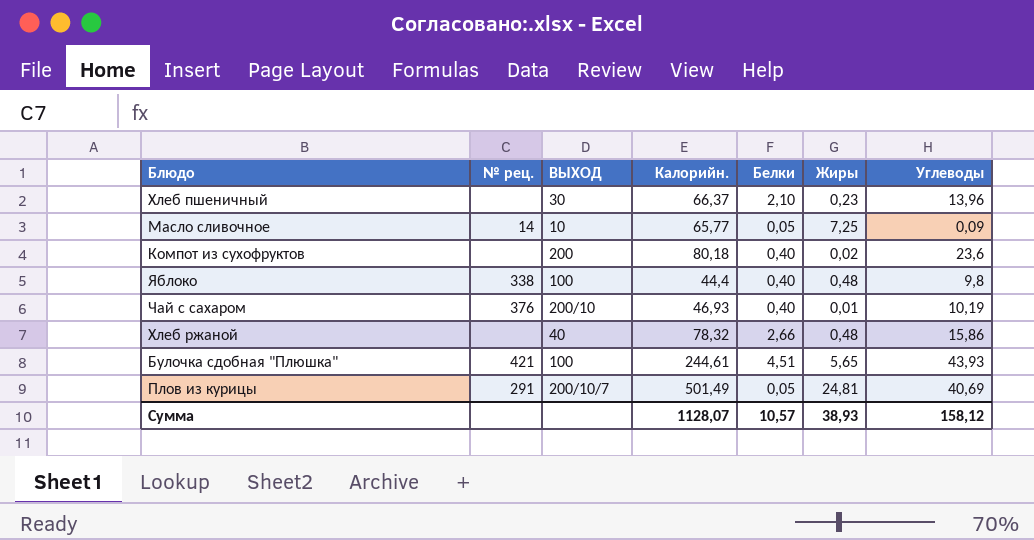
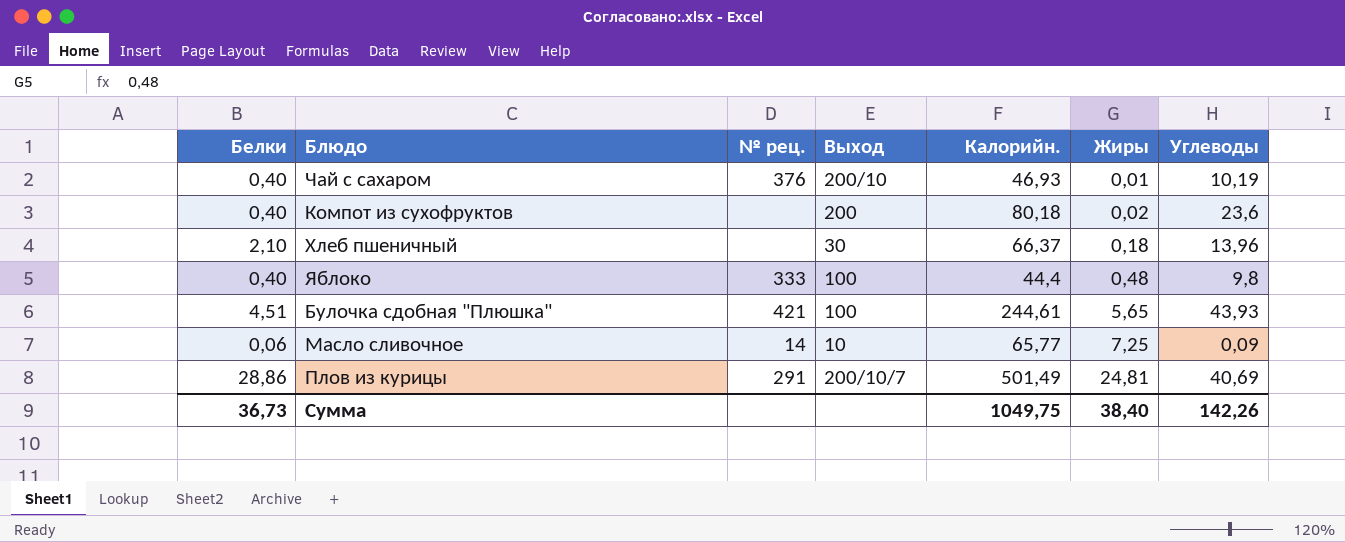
row order: none -> Жиры ascending
column Белки | position: 5 -> 1
column name: ВЫХОД -> Выход
row Хлеб ржаной: none | 40 | 78,32 | 2,66 | 0,48 | 15,86 -> none
Хлеб пшеничный | Жиры: 0,23 -> 0,18
Яблоко | № рец.: 338 -> 333
Масло сливочное | Белки: 0,05 -> 0,06
Плов из курицы | Белки: 0,05 -> 28,86
Сумма | Белки: 10,57 -> 36,73
Сумма | Калорийн.: 1128,07 -> 1049,75
Сумма | Жиры: 38,93 -> 38,40
Сумма | Углеводы: 158,12 -> 142,26

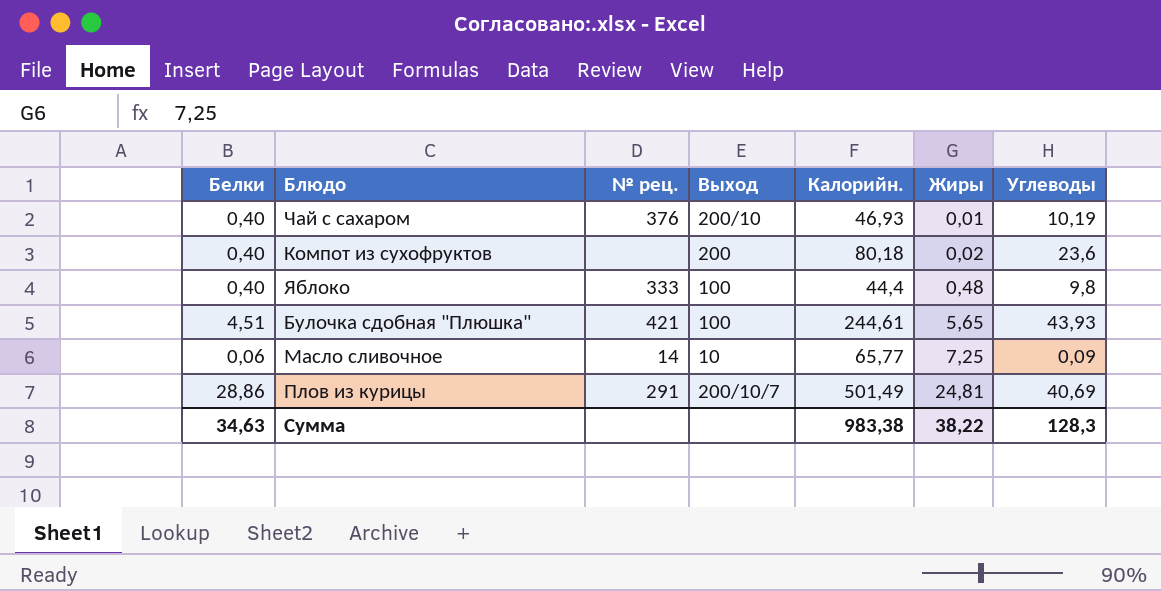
row Хлеб пшеничный: 2,10 | none | 30 | 66,37 | 0,18 | 13,96 -> none
Сумма | Белки: 36,73 -> 34,63
Сумма | Калорийн.: 1049,75 -> 983,38
Сумма | Жиры: 38,40 -> 38,22
Сумма | Углеводы: 142,26 -> 128,3

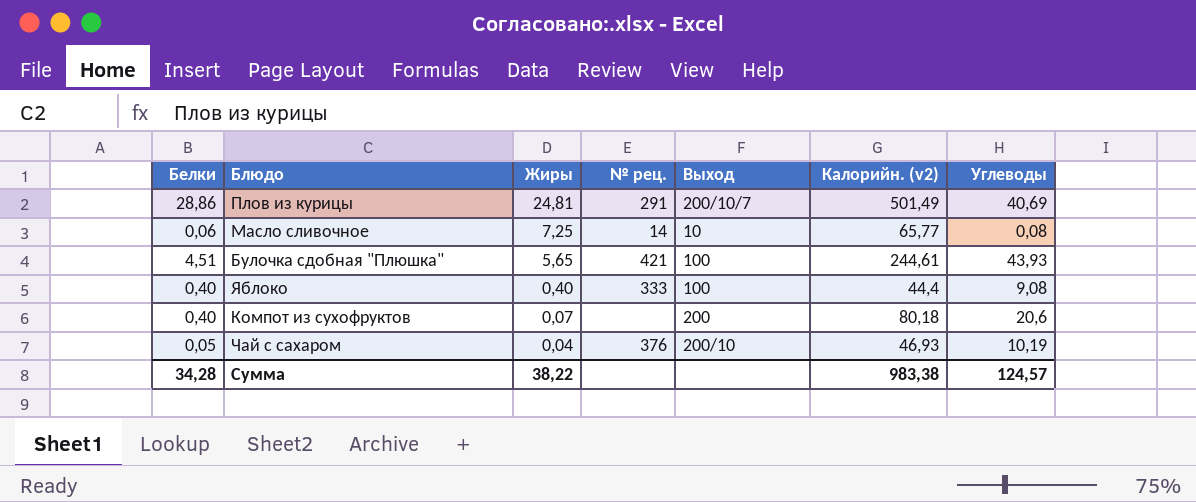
row order: Жиры ascending -> Жиры descending
column Жиры | position: 6 -> 3
column name: Калорийн. -> Калорийн. (v2)
Масло сливочное | Углеводы: 0,09 -> 0,08
Яблоко | Жиры: 0,48 -> 0,40
Яблоко | Углеводы: 9,8 -> 9,08
Компот из сухофруктов | Жиры: 0,02 -> 0,07
Компот из сухофруктов | Углеводы: 23,6 -> 20,6
Чай с сахаром | Белки: 0,40 -> 0,05
Чай с сахаром | Жиры: 0,01 -> 0,04
Сумма | Белки: 34,63 -> 34,28
Сумма | Углеводы: 128,3 -> 124,57

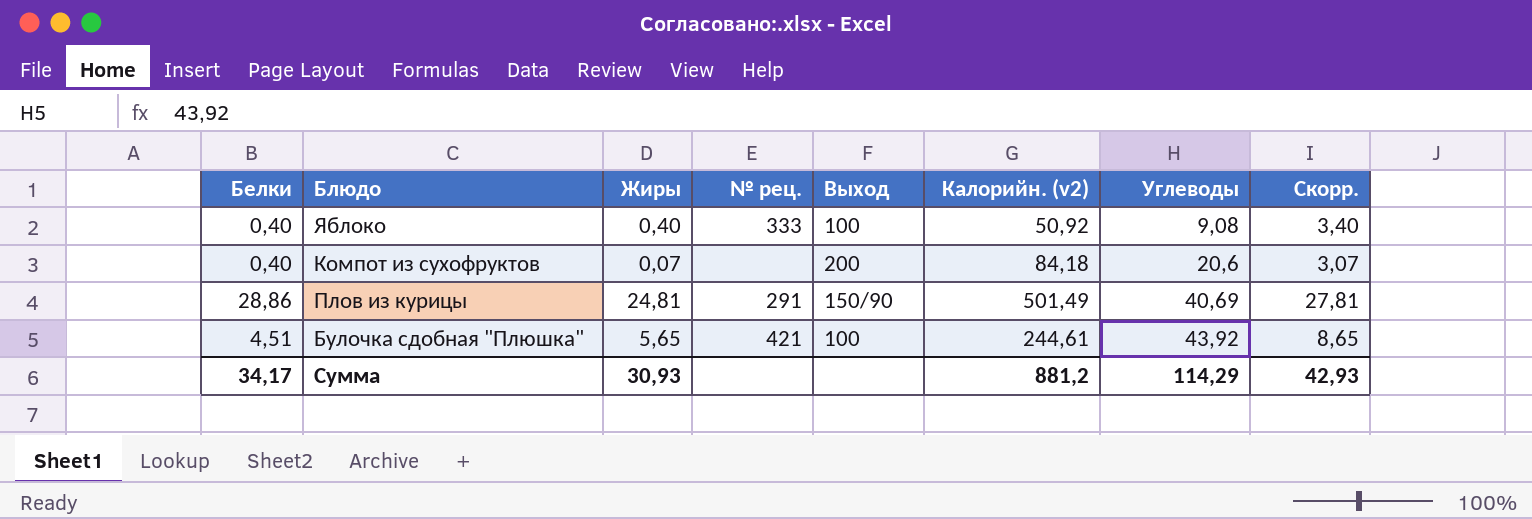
row order: Жиры descending -> Углеводы ascending
column Скорр. | formula: none -> [Жиры] + 3
row Масло сливочное: 0,06 | 7,25 | 14 | 10 | 65,77 | 0,08 -> none
row Чай с сахаром: 0,05 | 0,04 | 376 | 200/10 | 46,93 | 10,19 -> none
Яблоко | Калорийн. (v2): 44,4 -> 50,92
Компот из сухофруктов | Калорийн. (v2): 80,18 -> 84,18
Плов из курицы | Выход: 200/10/7 -> 150/90
Булочка сдобная "Плюшка" | Углеводы: 43,93 -> 43,92
Сумма | Белки: 34,28 -> 34,17
Сумма | Жиры: 38,22 -> 30,93
Сумма | Калорийн. (v2): 983,38 -> 881,2
Сумма | Углеводы: 124,57 -> 114,29

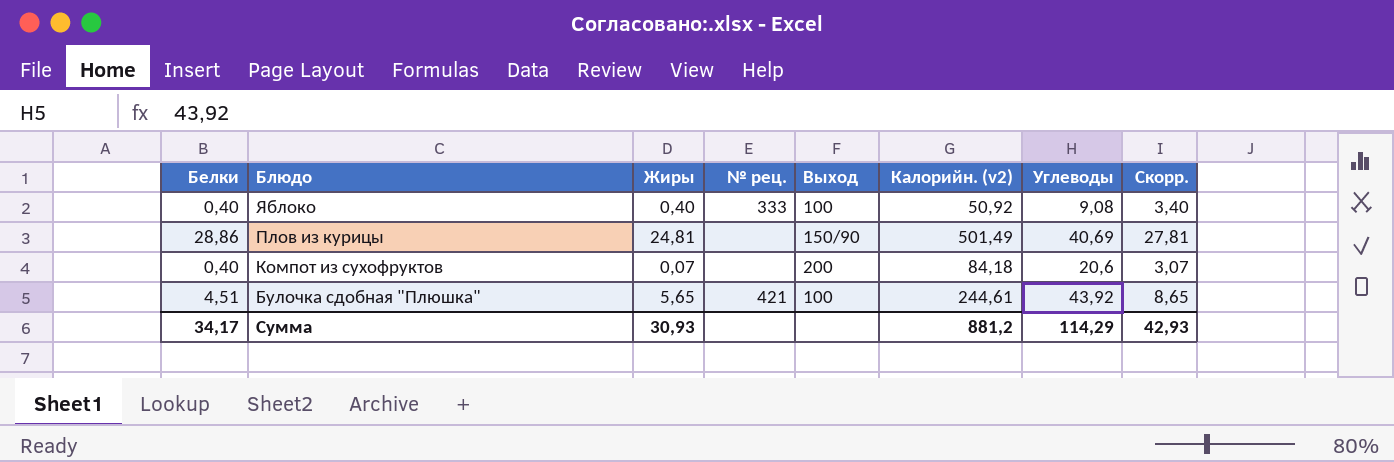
row order: Углеводы ascending -> Блюдо descending
Плов из курицы | № рец.: 291 -> none

